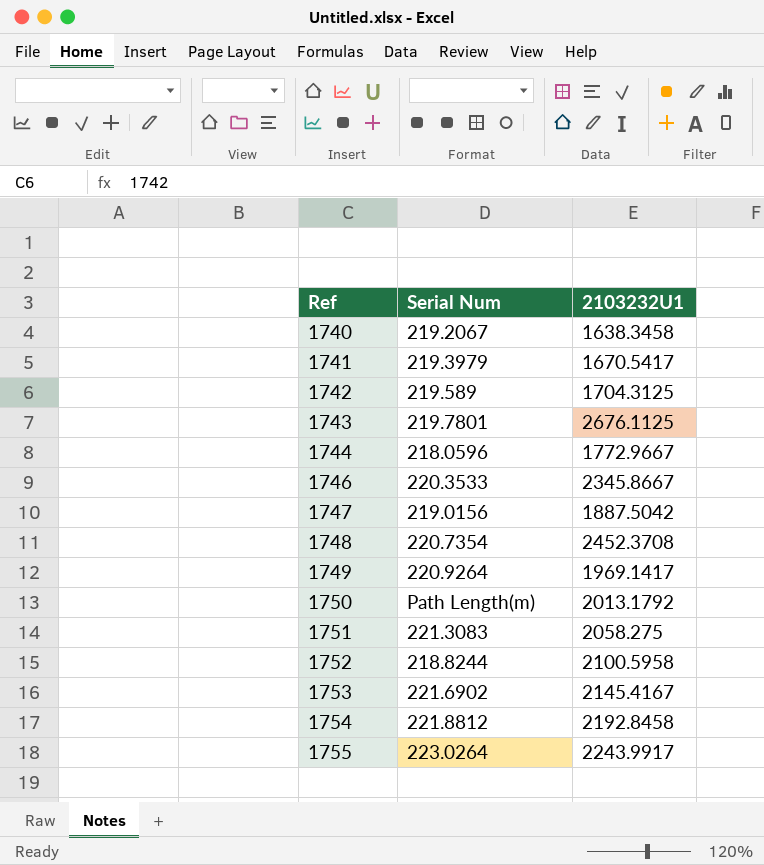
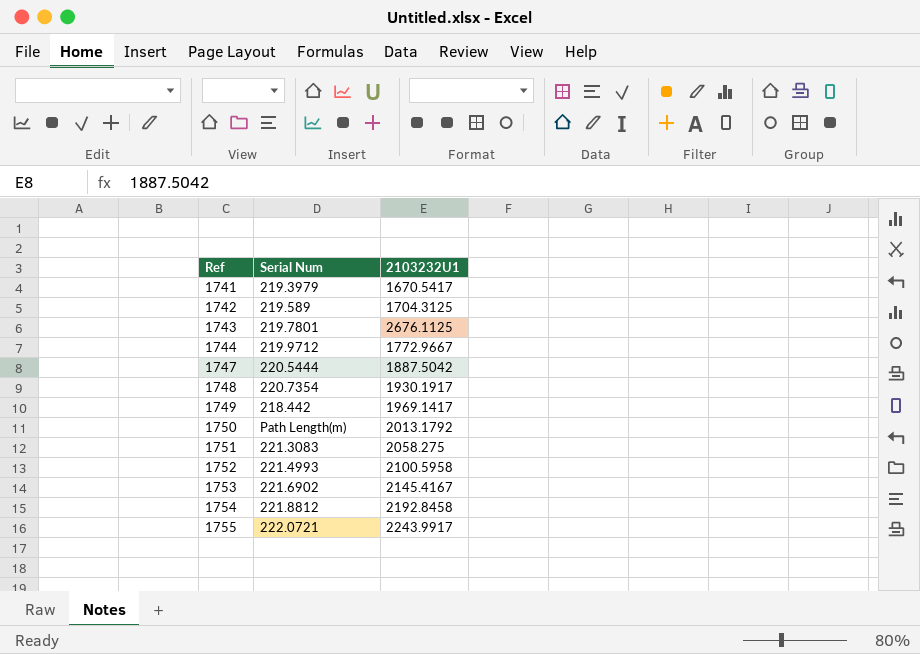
row 1740: 219.2067 | 1638.3458 -> none
row 1746: 220.3533 | 2345.8667 -> none
1744 | Serial Num: 218.0596 -> 219.9712
1747 | Serial Num: 219.0156 -> 220.5444
1748 | 2103232U1: 2452.3708 -> 1930.1917
1749 | Serial Num: 220.9264 -> 218.442
1752 | Serial Num: 218.8244 -> 221.4993
1755 | Serial Num: 223.0264 -> 222.0721

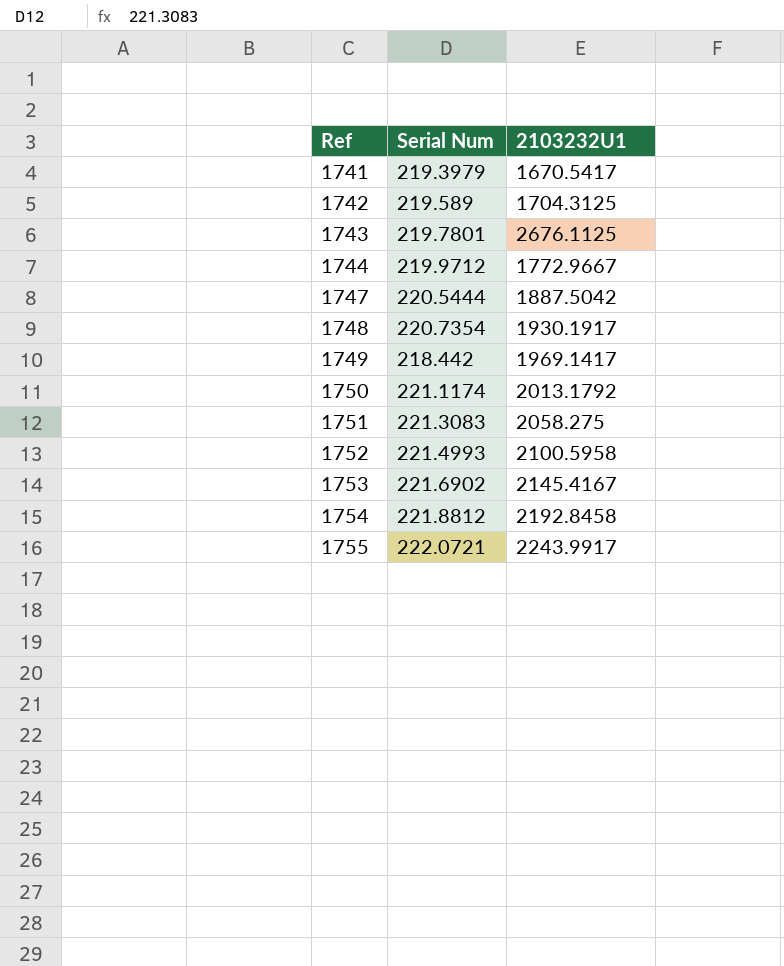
1750 | Serial Num: Path Length(m) -> 221.1174

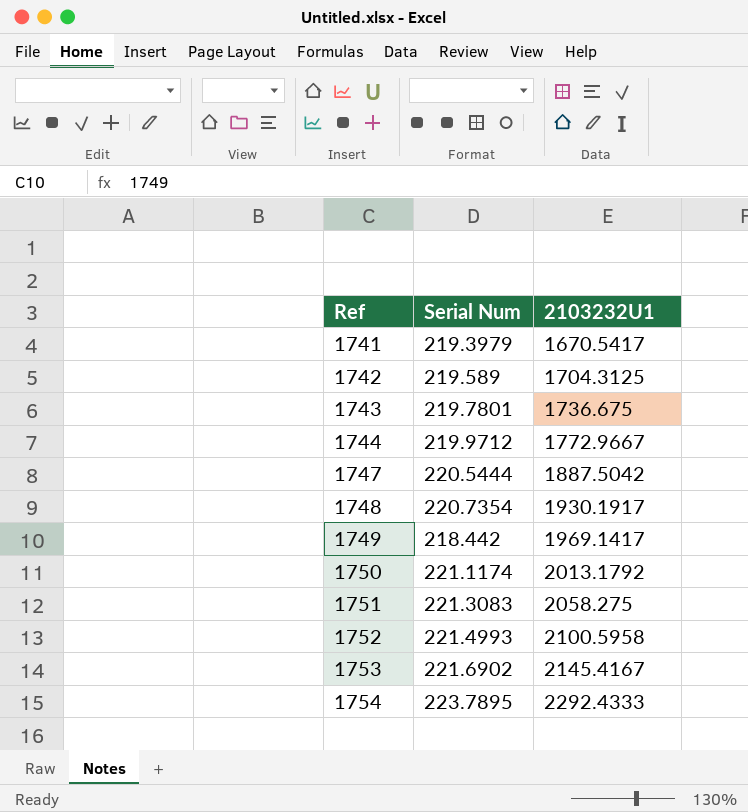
row 1755: 222.0721 | 2243.9917 -> none
1743 | 2103232U1: 2676.1125 -> 1736.675
1754 | Serial Num: 221.8812 -> 223.7895
1754 | 2103232U1: 2192.8458 -> 2292.4333

